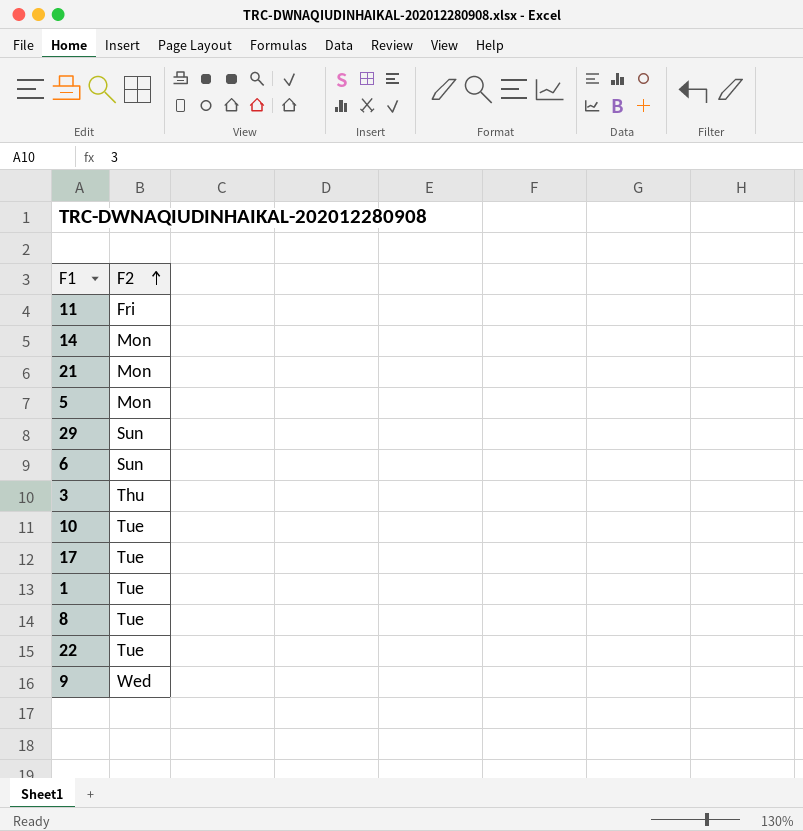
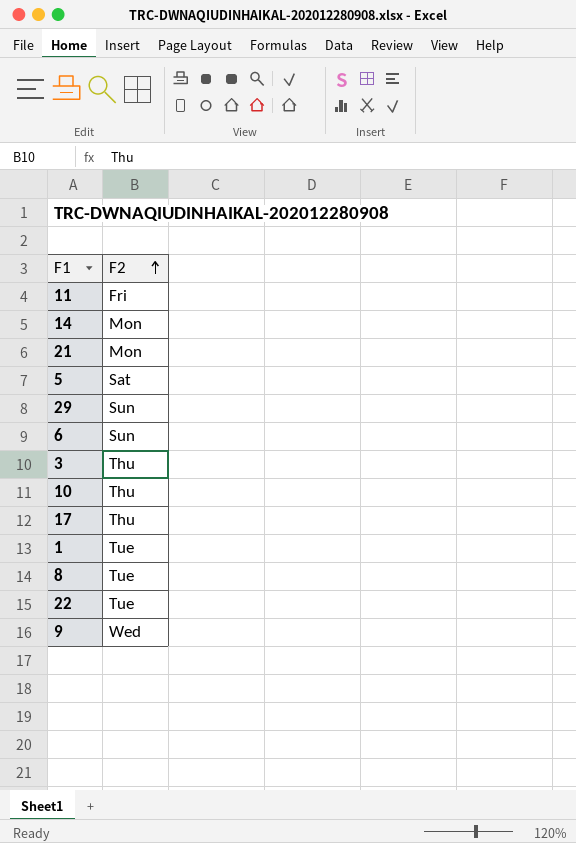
5 | F2: Mon -> Sat
10 | F2: Tue -> Thu
17 | F2: Tue -> Thu

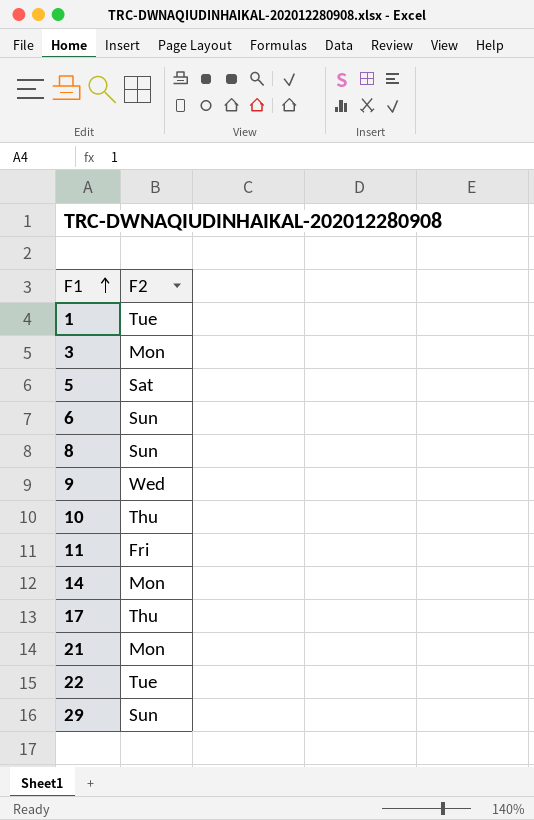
row order: F2 ascending -> F1 ascending
3 | F2: Thu -> Mon
8 | F2: Tue -> Sun

